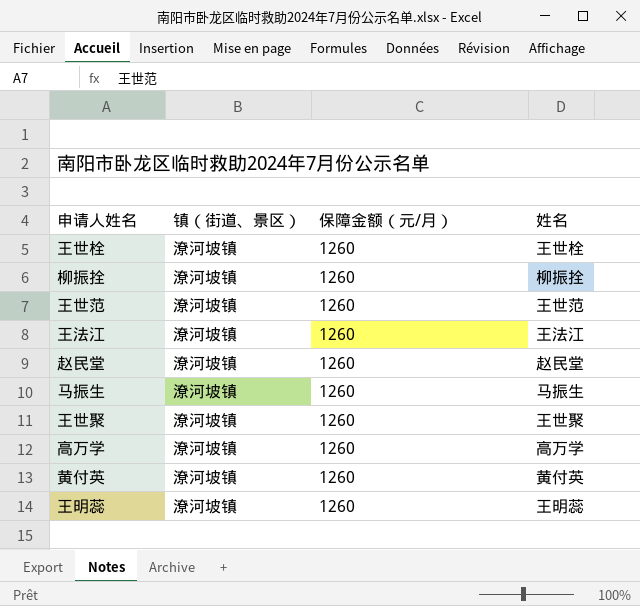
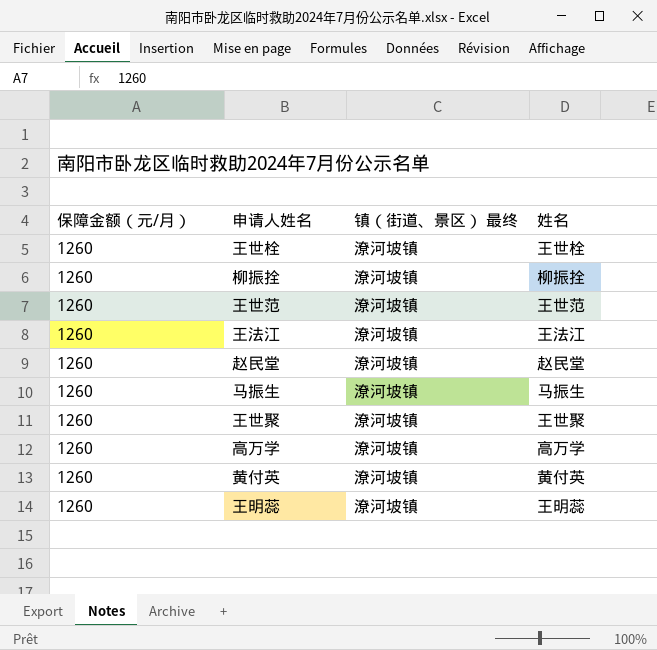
column 保障金额（元/月） | position: 3 -> 1
column name: 镇（街道、景区） -> 镇（街道、景区） 最终

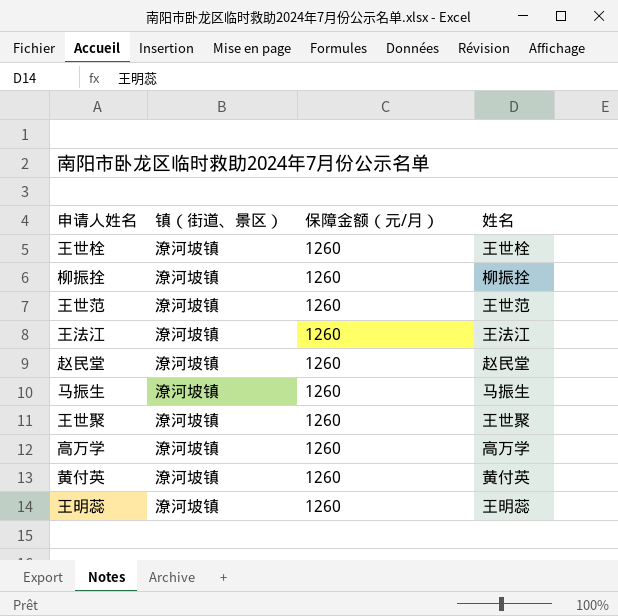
column name: 镇（街道、景区） 最终 -> 镇（街道、景区）
column 保障金额（元/月） | position: 1 -> 3

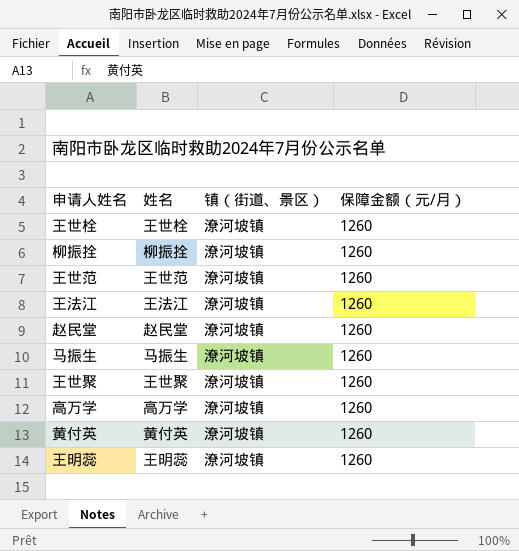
column 姓名 | position: 4 -> 2

